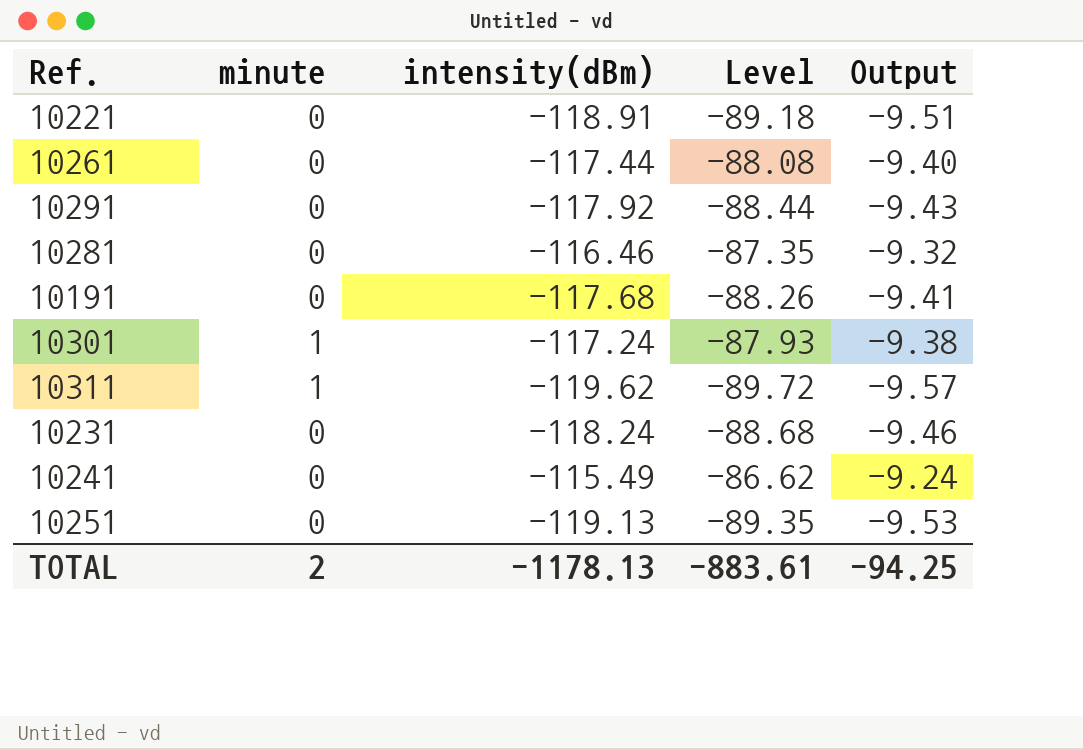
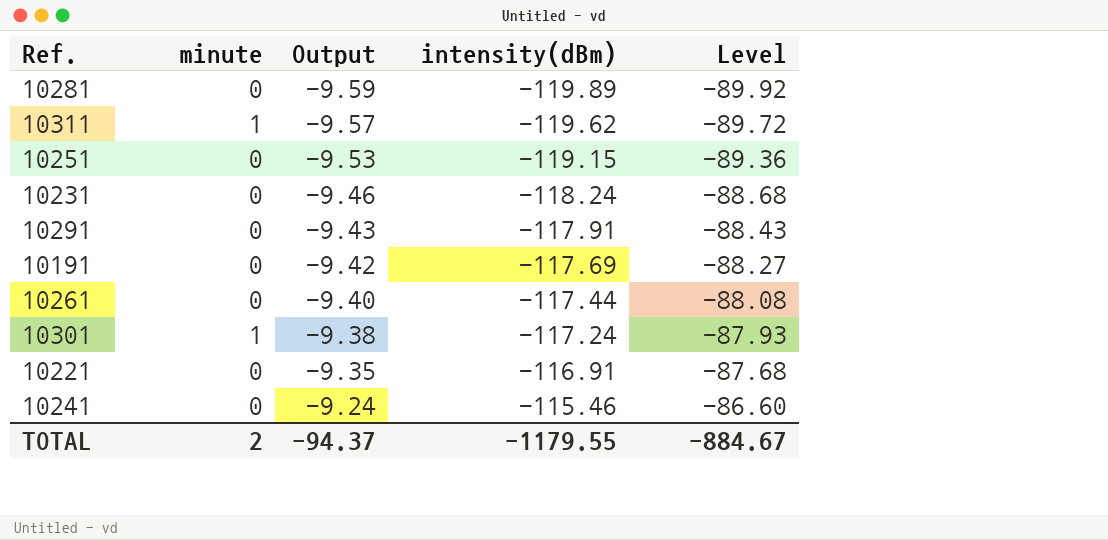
row order: none -> Output ascending
column Output | position: 5 -> 3
10281 | Output: -9.32 -> -9.59
10281 | intensity(dBm): -116.46 -> -119.89
10281 | Level: -87.35 -> -89.92
10251 | intensity(dBm): -119.13 -> -119.15
10251 | Level: -89.35 -> -89.36
10291 | intensity(dBm): -117.92 -> -117.91
10291 | Level: -88.44 -> -88.43
10191 | Output: -9.41 -> -9.42
10191 | intensity(dBm): -117.68 -> -117.69
10191 | Level: -88.26 -> -88.27
10221 | Output: -9.51 -> -9.35
10221 | intensity(dBm): -118.91 -> -116.91
10221 | Level: -89.18 -> -87.68
10241 | intensity(dBm): -115.49 -> -115.46
10241 | Level: -86.62 -> -86.60
TOTAL | Output: -94.25 -> -94.37
TOTAL | intensity(dBm): -1178.13 -> -1179.55
TOTAL | Level: -883.61 -> -884.67

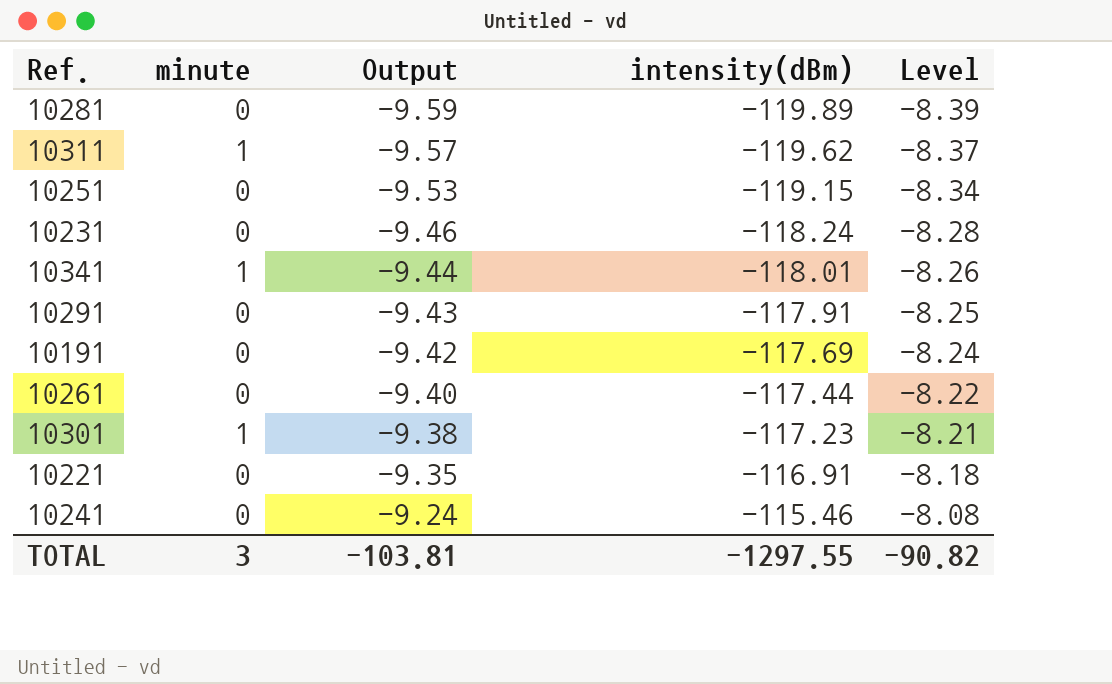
column Level | formula: [intensity(dBm)] * 0.75 -> [intensity(dBm)] * 0.07
row 10341: none -> 1 | -9.44 | -118.01 | -8.26
10301 | intensity(dBm): -117.24 -> -117.23
TOTAL | minute: 2 -> 3
TOTAL | Output: -94.37 -> -103.81
TOTAL | intensity(dBm): -1179.55 -> -1297.55
TOTAL | Level: -884.67 -> -90.82

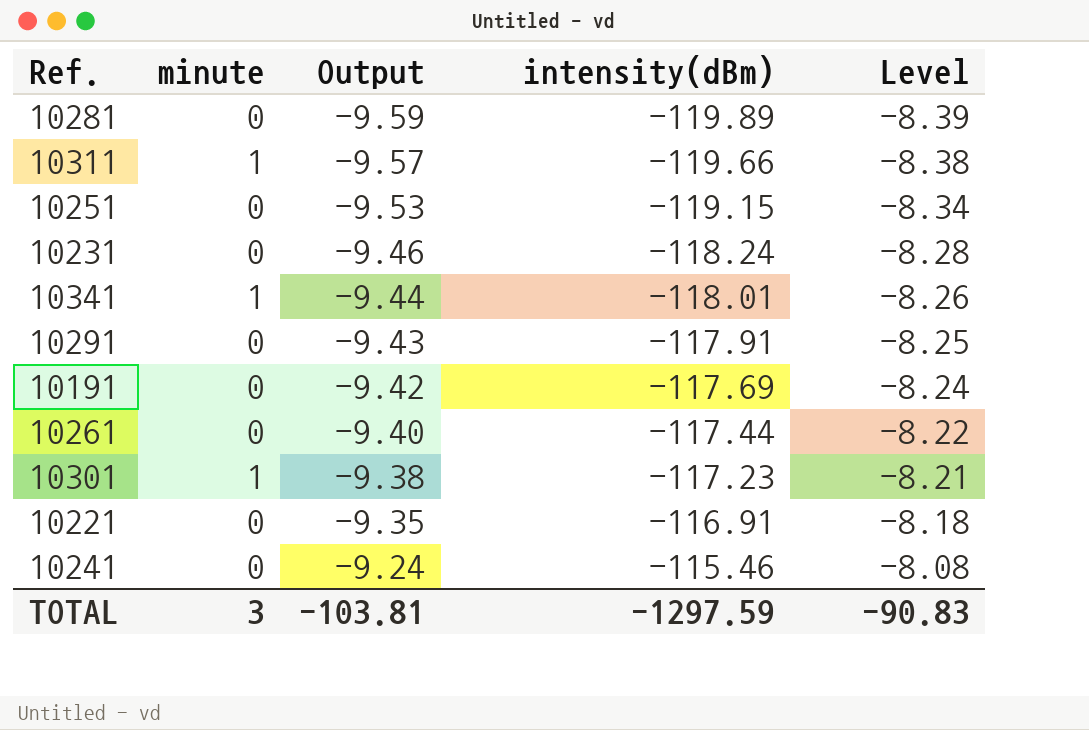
10311 | intensity(dBm): -119.62 -> -119.66
10311 | Level: -8.37 -> -8.38
TOTAL | intensity(dBm): -1297.55 -> -1297.59
TOTAL | Level: -90.82 -> -90.83

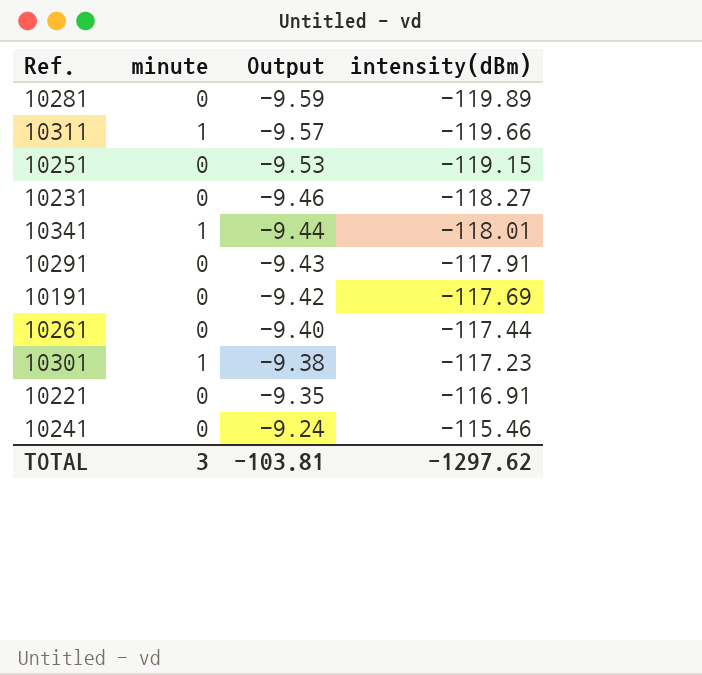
column Level | formula: [intensity(dBm)] * 0.07 -> none
10231 | intensity(dBm): -118.24 -> -118.27
TOTAL | intensity(dBm): -1297.59 -> -1297.62

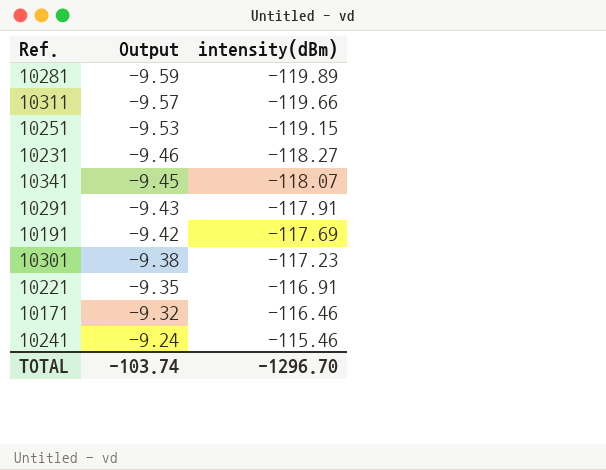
column minute | position: 2 -> none
row 10261: 0 | -9.40 | -117.44 -> none
10341 | Output: -9.44 -> -9.45
10341 | intensity(dBm): -118.01 -> -118.07
row 10171: none -> -9.32 | -116.46
TOTAL | Output: -103.81 -> -103.74
TOTAL | intensity(dBm): -1297.62 -> -1296.70

